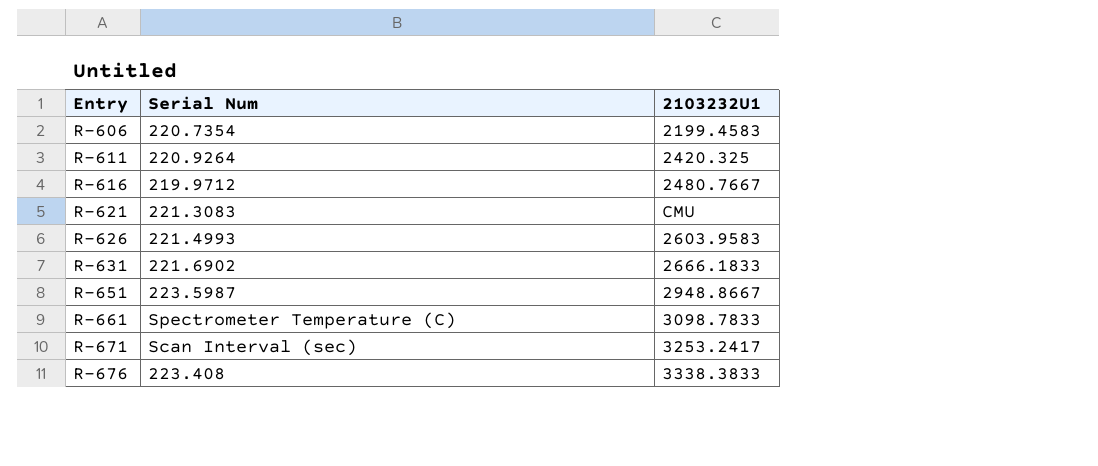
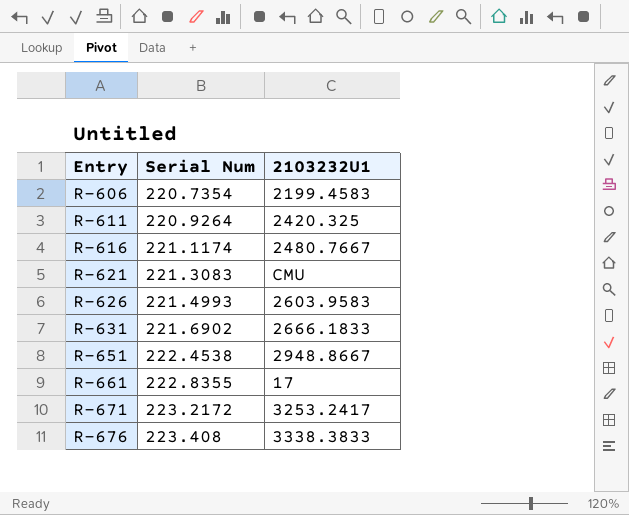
R-616 | Serial Num: 219.9712 -> 221.1174
R-651 | Serial Num: 223.5987 -> 222.4538
R-661 | Serial Num: Spectrometer Temperature (C) -> 222.8355
R-661 | 2103232U1: 3098.7833 -> 17
R-671 | Serial Num: Scan Interval (sec) -> 223.2172

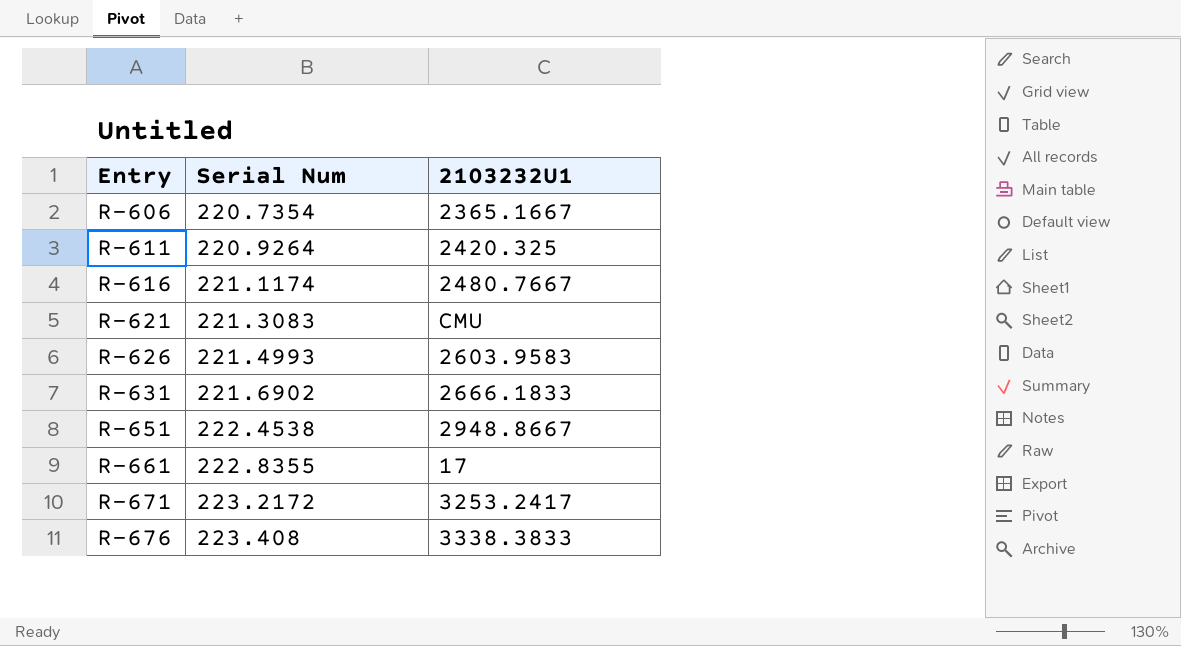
R-606 | 2103232U1: 2199.4583 -> 2365.1667

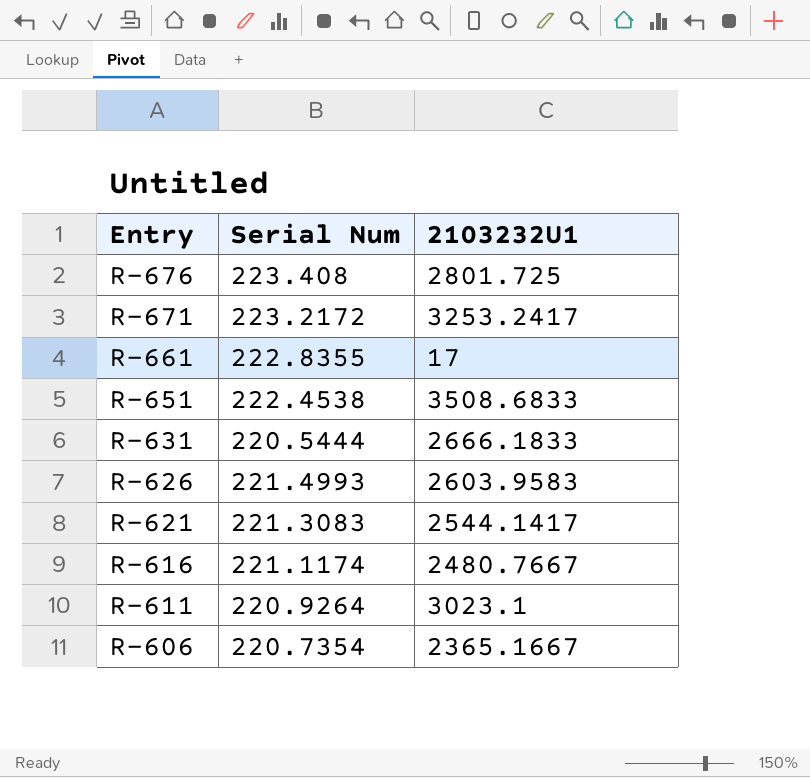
row order: Entry ascending -> Entry descending
R-676 | 2103232U1: 3338.3833 -> 2801.725
R-651 | 2103232U1: 2948.8667 -> 3508.6833
R-631 | Serial Num: 221.6902 -> 220.5444
R-621 | 2103232U1: CMU -> 2544.1417
R-611 | 2103232U1: 2420.325 -> 3023.1

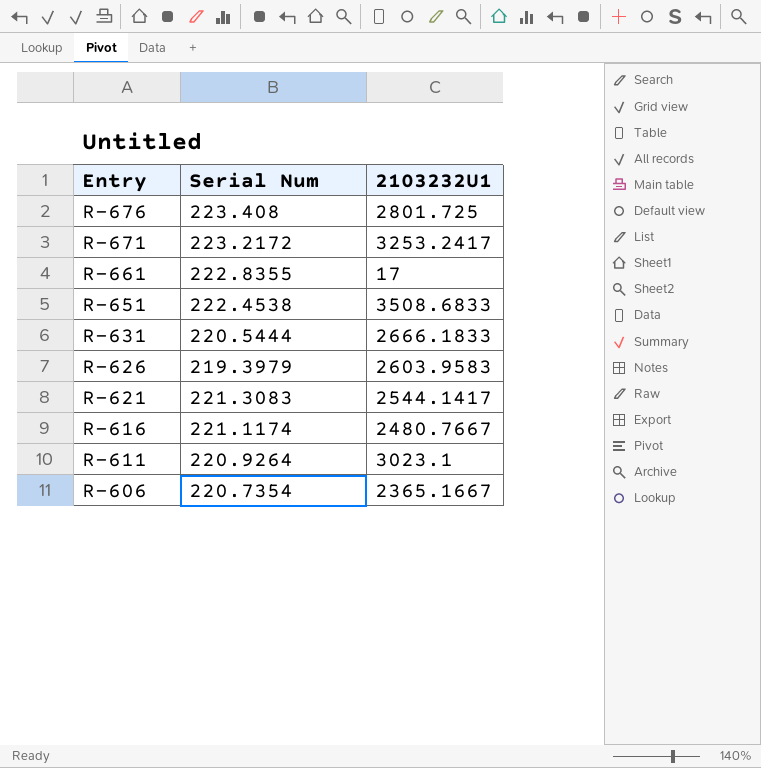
R-626 | Serial Num: 221.4993 -> 219.3979

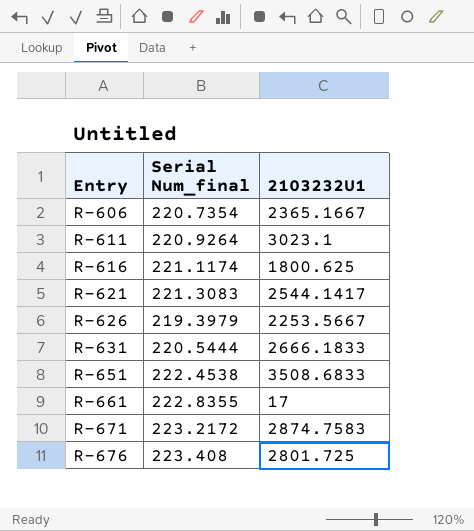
row order: Entry descending -> Entry ascending
column name: Serial Num -> Serial Num_final
R-616 | 2103232U1: 2480.7667 -> 1800.625
R-626 | 2103232U1: 2603.9583 -> 2253.5667
R-671 | 2103232U1: 3253.2417 -> 2874.7583

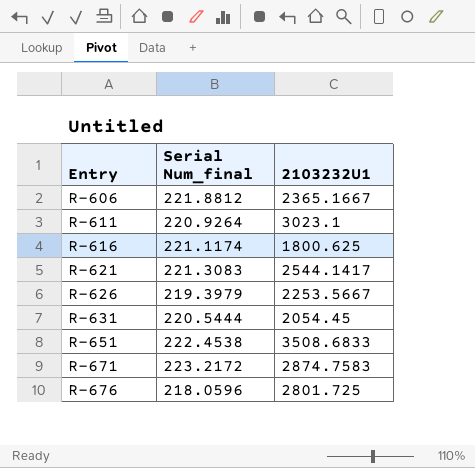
row R-661: 222.8355 | 17 -> none
R-606 | Serial Num_final: 220.7354 -> 221.8812
R-631 | 2103232U1: 2666.1833 -> 2054.45
R-676 | Serial Num_final: 223.408 -> 218.0596

